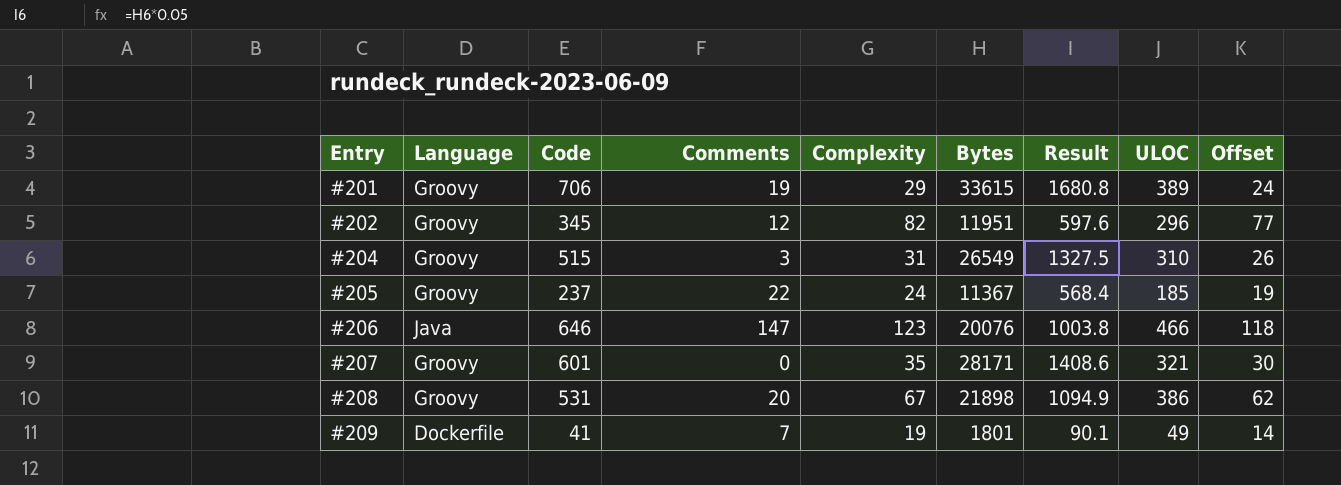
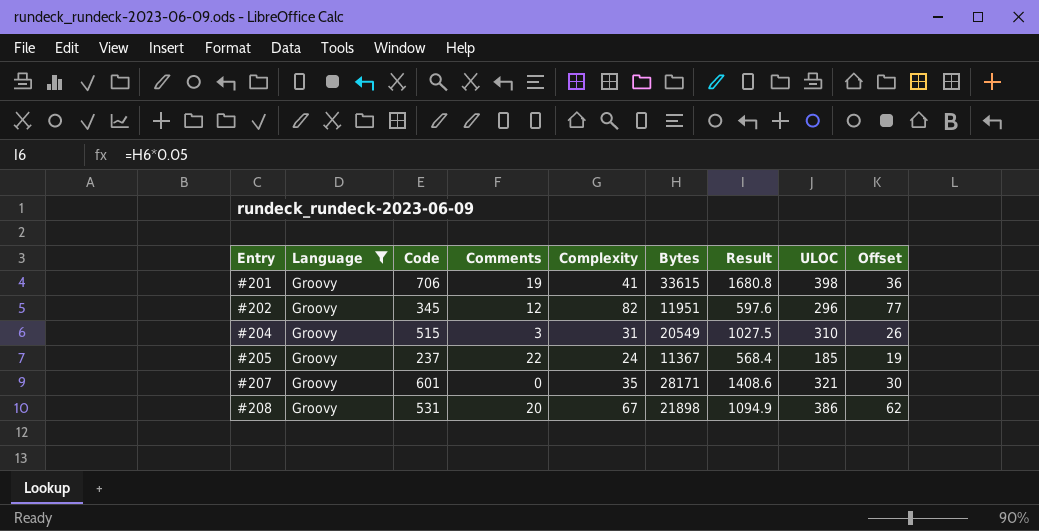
filter: none -> Language = Groovy
#201 | Complexity: 29 -> 41
#201 | ULOC: 389 -> 398
#201 | Offset: 24 -> 36
#204 | Bytes: 26549 -> 20549
#204 | Result: 1327.5 -> 1027.5

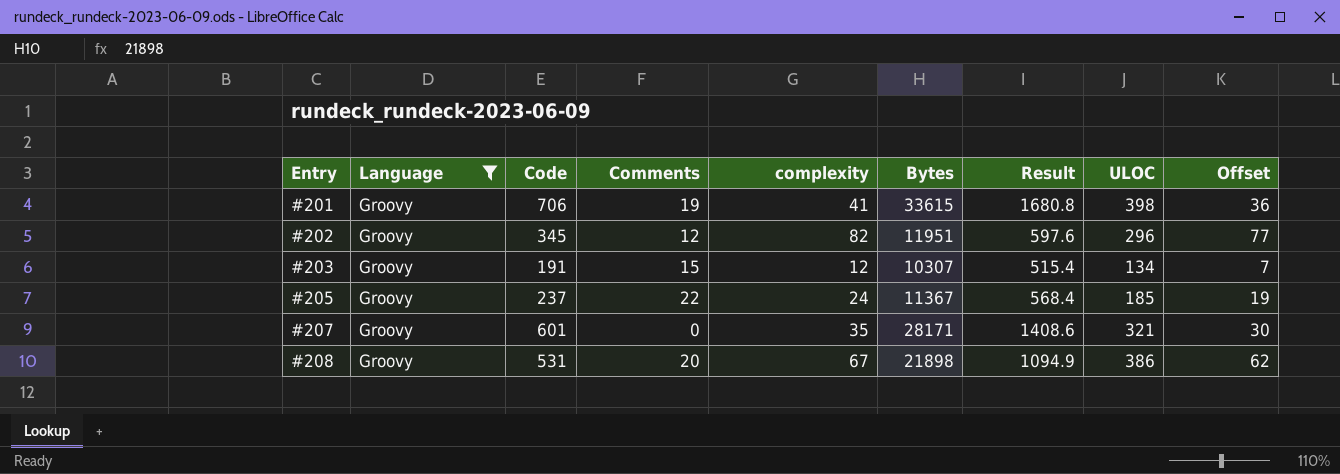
column name: Complexity -> complexity
row #204: Groovy | 515 | 3 | 31 | 20549 | 1027.5 | 310 | 26 -> none
row #203: none -> Groovy | 191 | 15 | 12 | 10307 | 515.4 | 134 | 7

